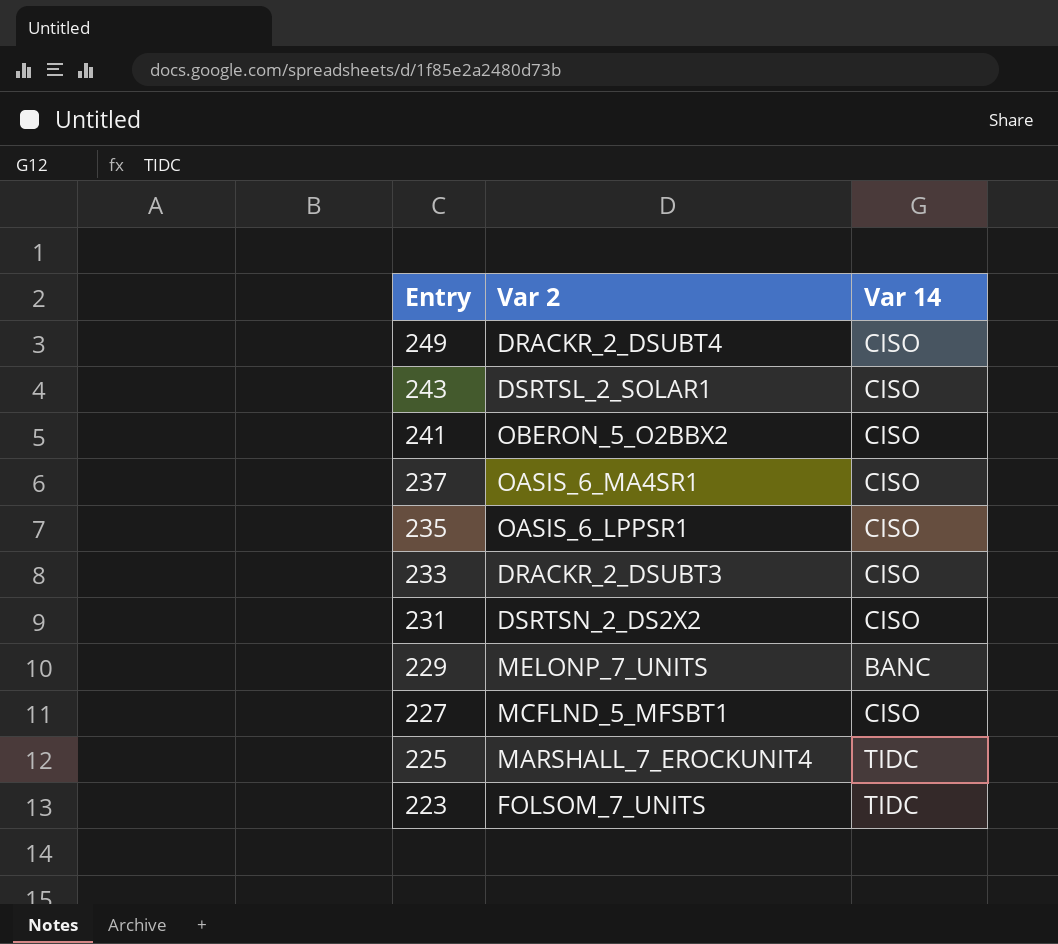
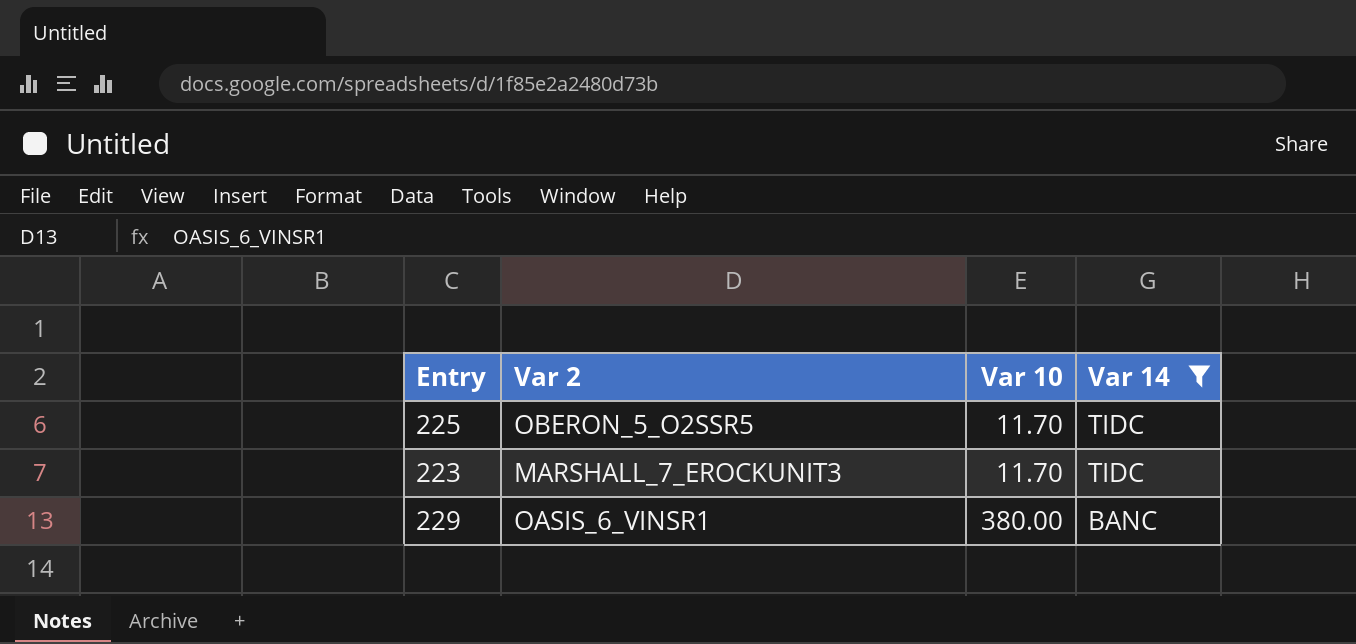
filter: none -> Var 14 != CISO
row order: Entry descending -> Var 10 ascending
column Var 10 | position: none -> 3
225 | Var 2: MARSHALL_7_EROCKUNIT4 -> OBERON_5_O2SSR5
223 | Var 2: FOLSOM_7_UNITS -> MARSHALL_7_EROCKUNIT3
229 | Var 2: MELONP_7_UNITS -> OASIS_6_VINSR1

